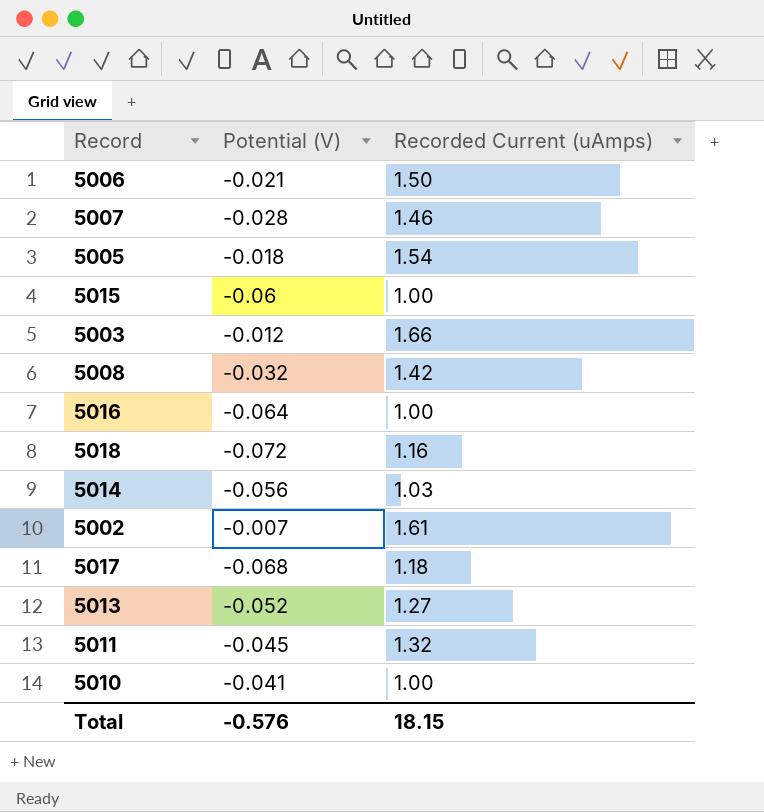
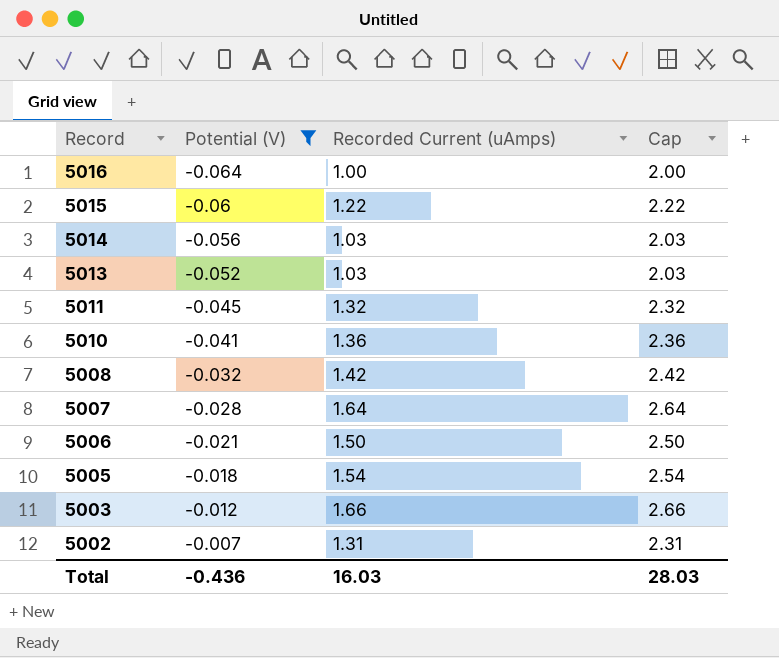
filter: none -> Potential (V) >= -0.064
row order: none -> Record descending
column Cap | formula: none -> [Recorded Current (uAmps)] + 1
5015 | Recorded Current (uAmps): 1.00 -> 1.22
5013 | Recorded Current (uAmps): 1.27 -> 1.03
5010 | Recorded Current (uAmps): 1.00 -> 1.36
5007 | Recorded Current (uAmps): 1.46 -> 1.64
5002 | Recorded Current (uAmps): 1.61 -> 1.31
Total | Potential (V): -0.576 -> -0.436
Total | Recorded Current (uAmps): 18.15 -> 16.03

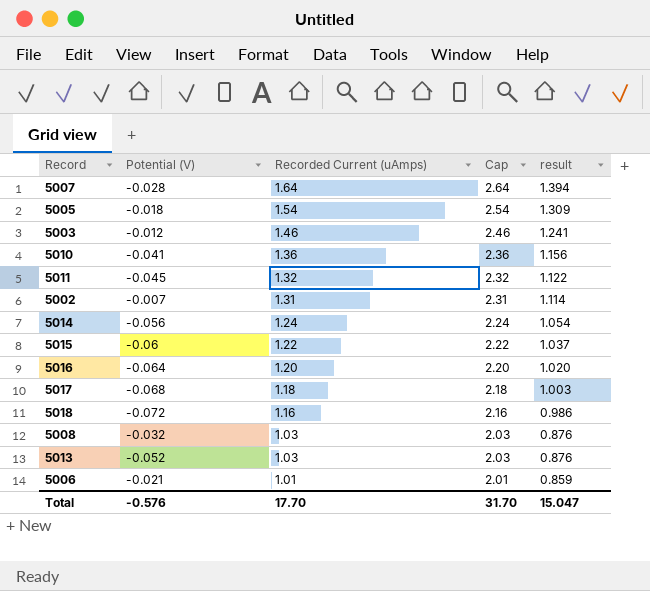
filter: Potential (V) >= -0.064 -> none
row order: Record descending -> Recorded Current (uAmps) descending
column result | formula: none -> [Recorded Current (uAmps)] * 0.85
5003 | Recorded Current (uAmps): 1.66 -> 1.46
5003 | Cap: 2.66 -> 2.46
5014 | Recorded Current (uAmps): 1.03 -> 1.24
5014 | Cap: 2.03 -> 2.24
5016 | Recorded Current (uAmps): 1.00 -> 1.20
5016 | Cap: 2.00 -> 2.20
5008 | Recorded Current (uAmps): 1.42 -> 1.03
5008 | Cap: 2.42 -> 2.03
5006 | Recorded Current (uAmps): 1.50 -> 1.01
5006 | Cap: 2.50 -> 2.01
Total | Potential (V): -0.436 -> -0.576
Total | Recorded Current (uAmps): 16.03 -> 17.70
Total | Cap: 28.03 -> 31.70

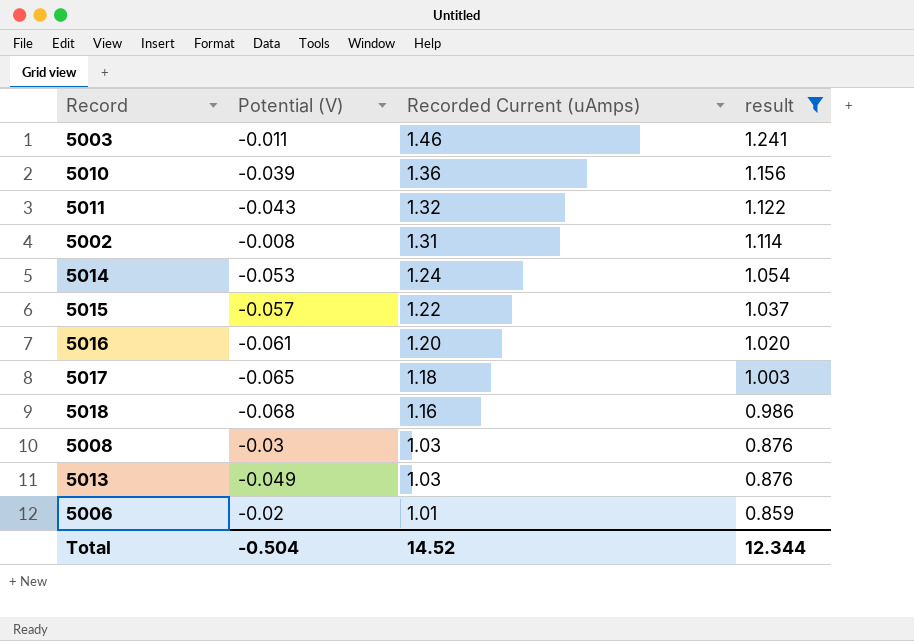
filter: none -> result <= 1.241
column Cap | formula: [Recorded Current (uAmps)] + 1 -> none
5003 | Potential (V): -0.012 -> -0.011
5010 | Potential (V): -0.041 -> -0.039
5011 | Potential (V): -0.045 -> -0.043
5002 | Potential (V): -0.007 -> -0.008
5014 | Potential (V): -0.056 -> -0.053
5015 | Potential (V): -0.06 -> -0.057
5016 | Potential (V): -0.064 -> -0.061
5017 | Potential (V): -0.068 -> -0.065
5018 | Potential (V): -0.072 -> -0.068
5008 | Potential (V): -0.032 -> -0.03
5013 | Potential (V): -0.052 -> -0.049
5006 | Potential (V): -0.021 -> -0.02
Total | Potential (V): -0.576 -> -0.504
Total | Recorded Current (uAmps): 17.70 -> 14.52
Total | result: 15.047 -> 12.344

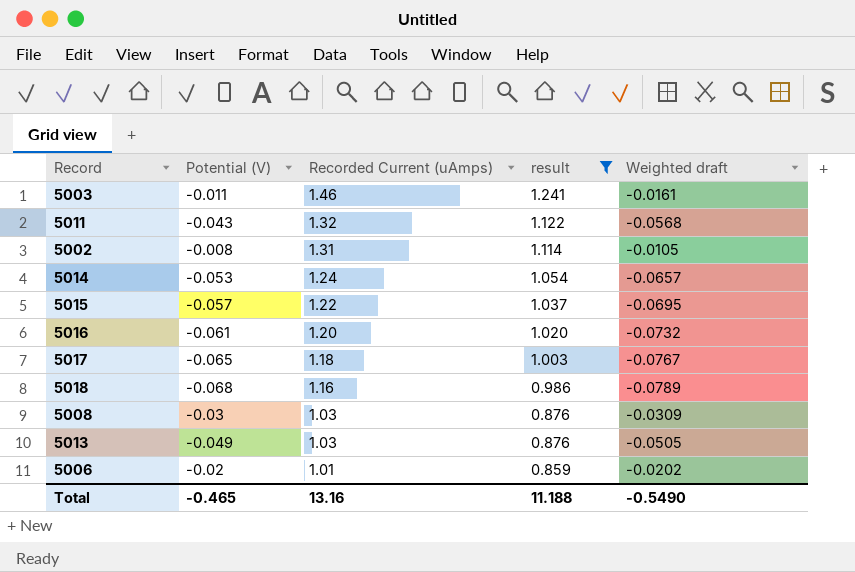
column Weighted draft | formula: none -> [Potential (V)] * [Recorded Current (uAmps)]
row 5010: -0.039 | 1.36 | 1.156 -> none
Total | Potential (V): -0.504 -> -0.465
Total | Recorded Current (uAmps): 14.52 -> 13.16
Total | result: 12.344 -> 11.188

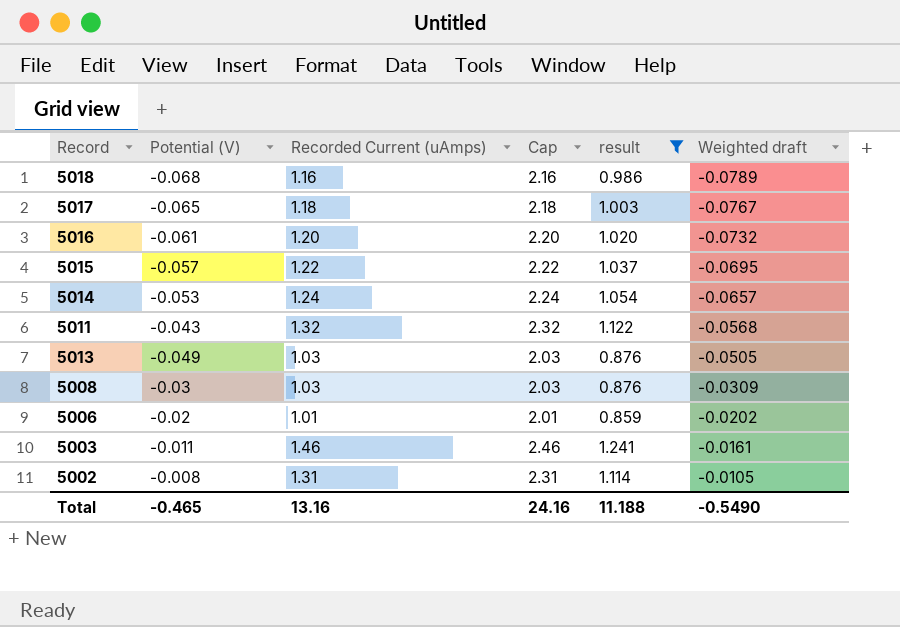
row order: Recorded Current (uAmps) descending -> Weighted draft ascending
column Cap | formula: none -> [Recorded Current (uAmps)] + 1

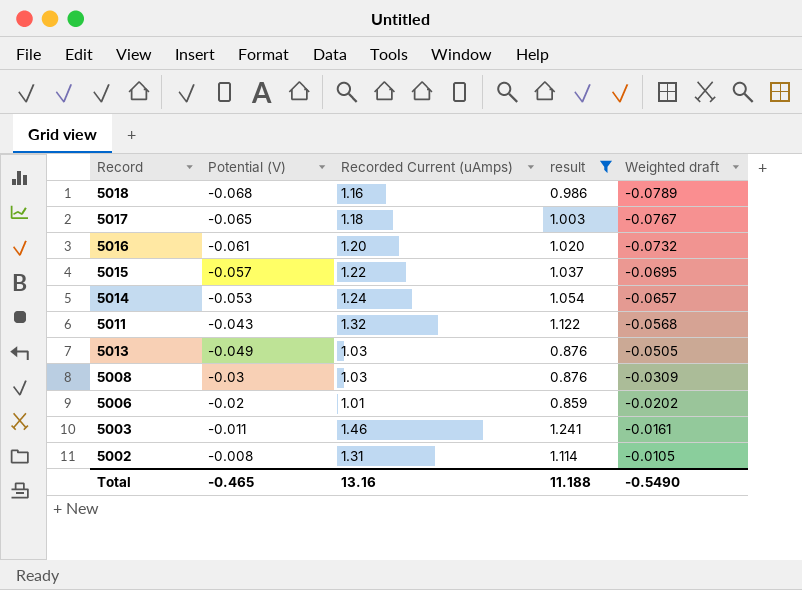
column Cap | formula: [Recorded Current (uAmps)] + 1 -> none

